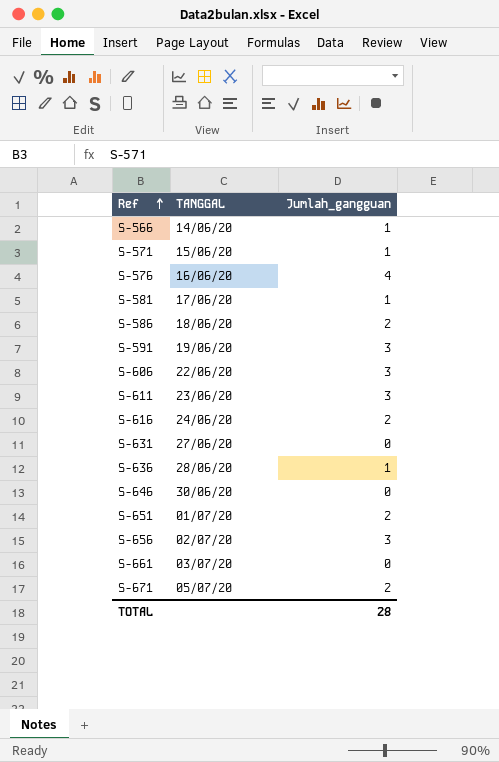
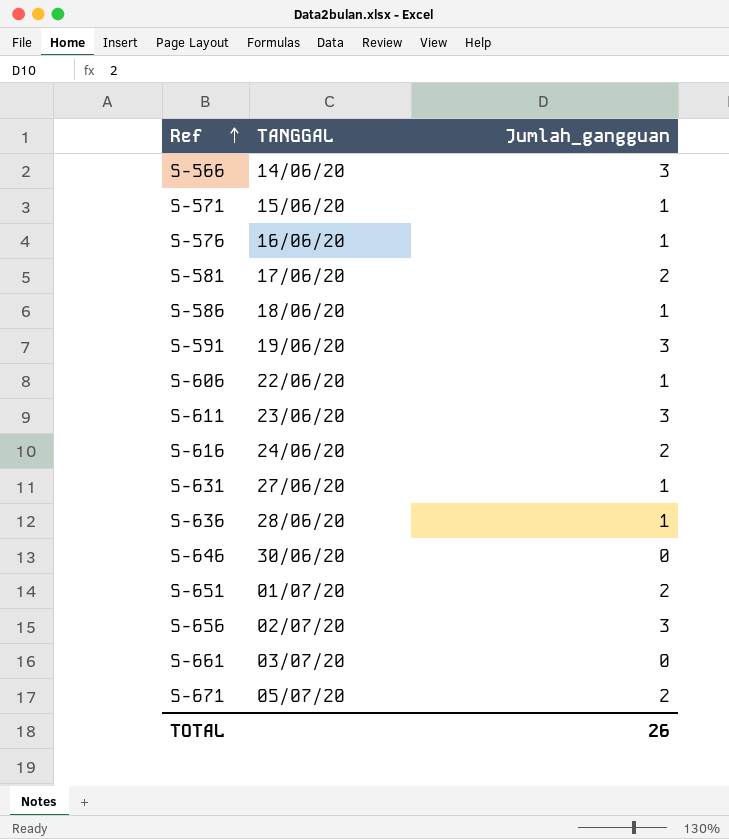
S-566 | Jumlah_gangguan: 1 -> 3
S-576 | Jumlah_gangguan: 4 -> 1
S-581 | Jumlah_gangguan: 1 -> 2
S-586 | Jumlah_gangguan: 2 -> 1
S-606 | Jumlah_gangguan: 3 -> 1
S-631 | Jumlah_gangguan: 0 -> 1
TOTAL | Jumlah_gangguan: 28 -> 26

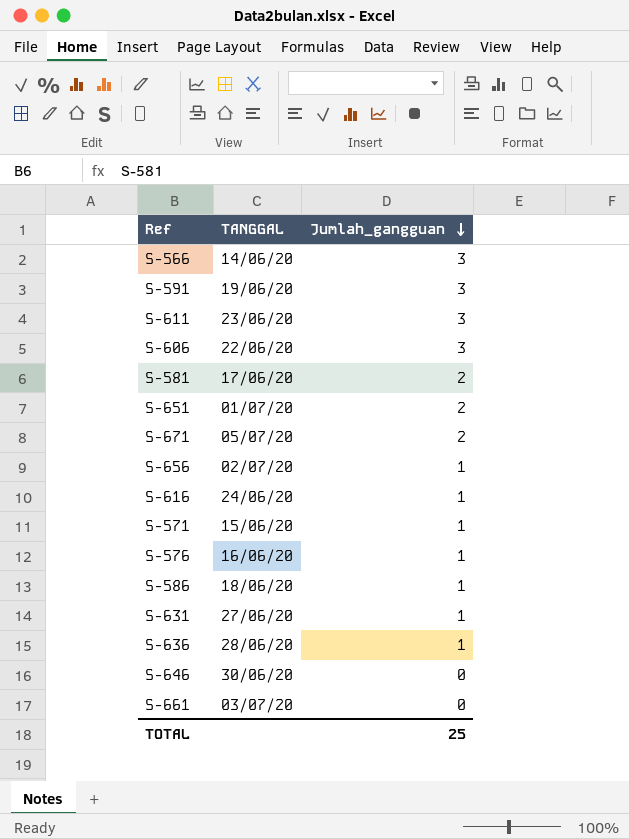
row order: Ref ascending -> Jumlah_gangguan descending
S-606 | Jumlah_gangguan: 1 -> 3
S-656 | Jumlah_gangguan: 3 -> 1
S-616 | Jumlah_gangguan: 2 -> 1
TOTAL | Jumlah_gangguan: 26 -> 25

